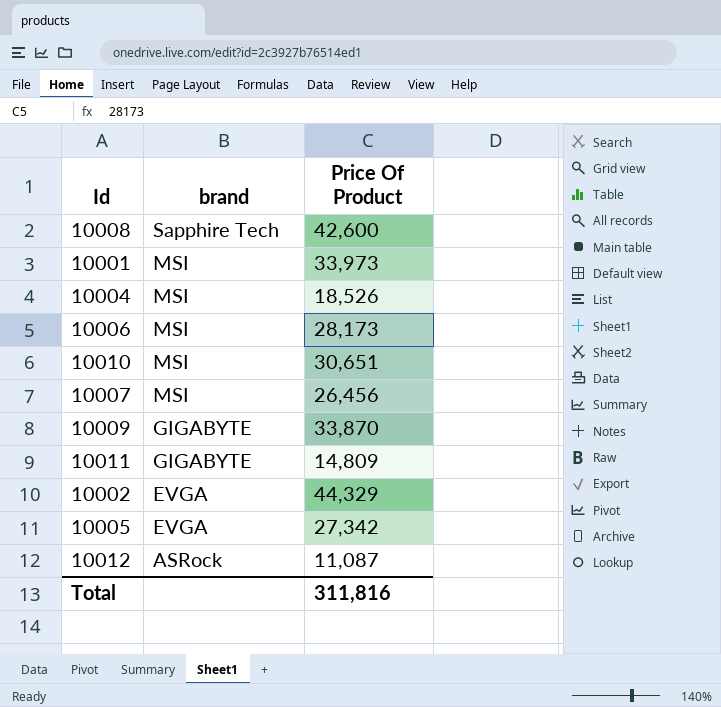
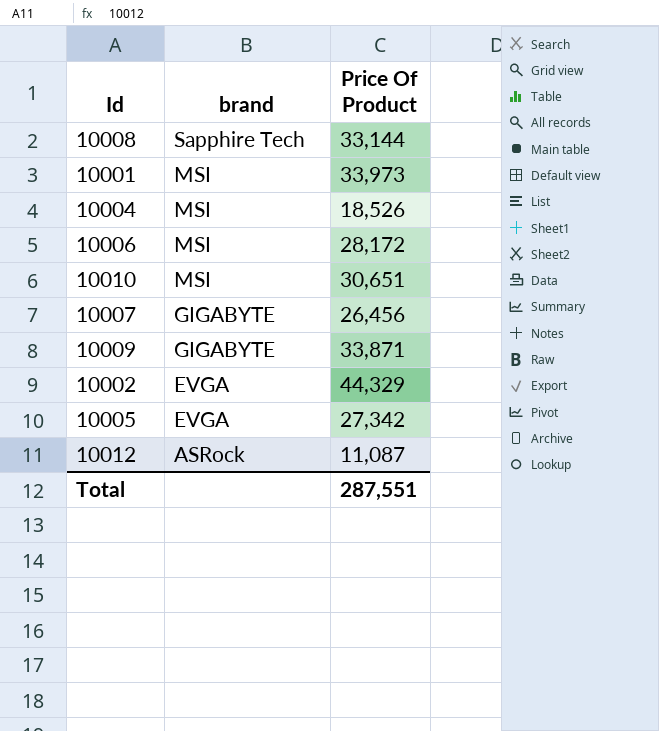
row 10011: GIGABYTE | 14,809 -> none
10008 | Price Of Product: 42,600 -> 33,144
10006 | Price Of Product: 28,173 -> 28,172
10007 | brand: MSI -> GIGABYTE
10009 | Price Of Product: 33,870 -> 33,871
Total | Price Of Product: 311,816 -> 287,551

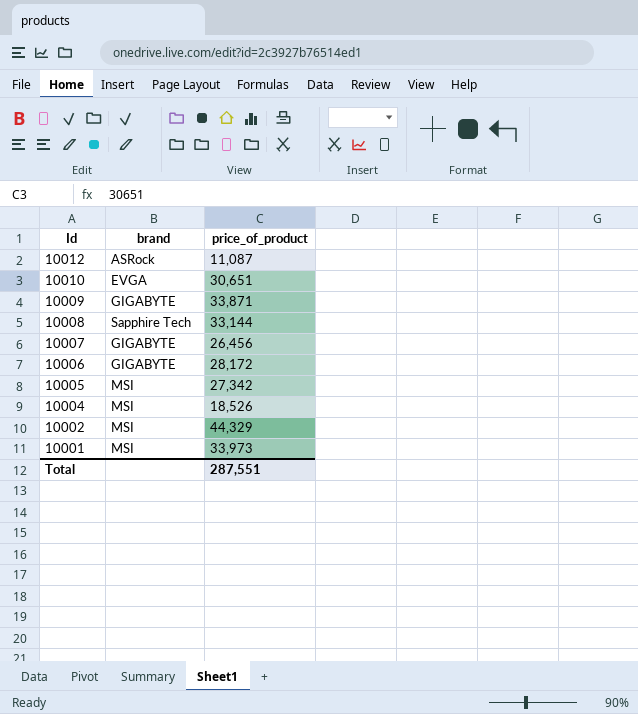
row order: brand descending -> Id descending
column name: Price Of Product -> price_of_product
10010 | brand: MSI -> EVGA
10006 | brand: MSI -> GIGABYTE
10005 | brand: EVGA -> MSI
10002 | brand: EVGA -> MSI

